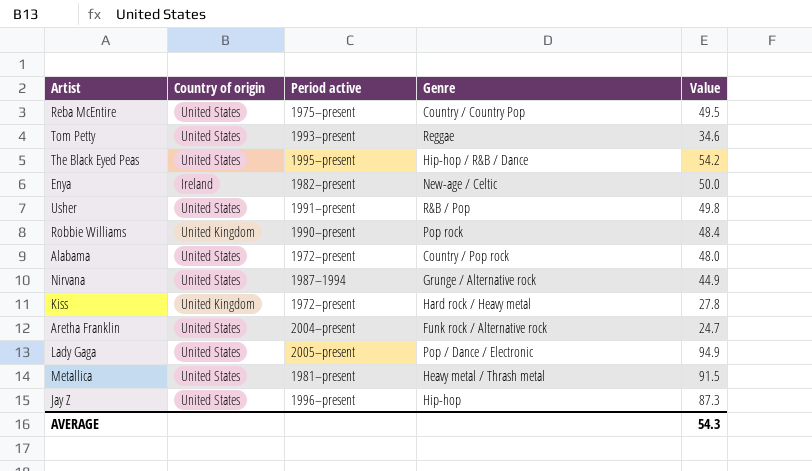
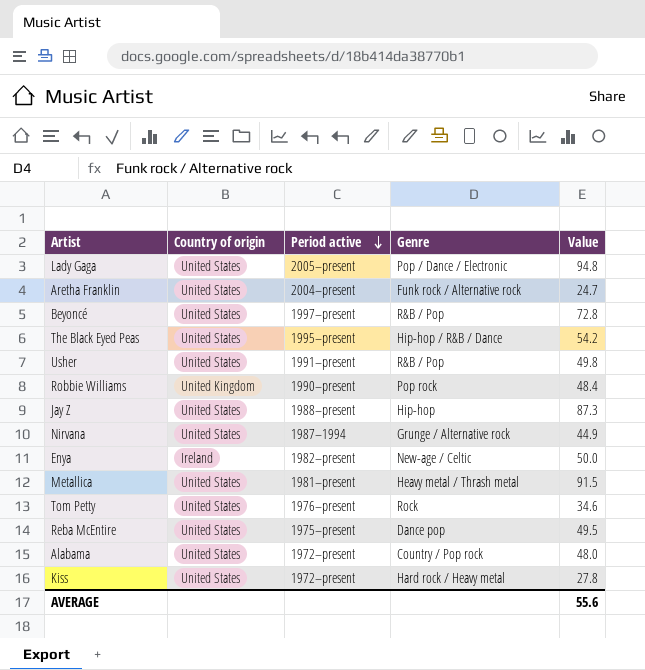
row order: none -> Period active descending
Lady Gaga | Value: 94.9 -> 94.8
row Beyoncé: none -> United States | 1997–present | R&B / Pop | 72.8
Jay Z | Period active: 1996–present -> 1988–present
Tom Petty | Period active: 1993–present -> 1976–present
Tom Petty | Genre: Reggae -> Rock
Reba McEntire | Genre: Country / Country Pop -> Dance pop
Kiss | Country of origin: United Kingdom -> United States
AVERAGE | Value: 54.3 -> 55.6

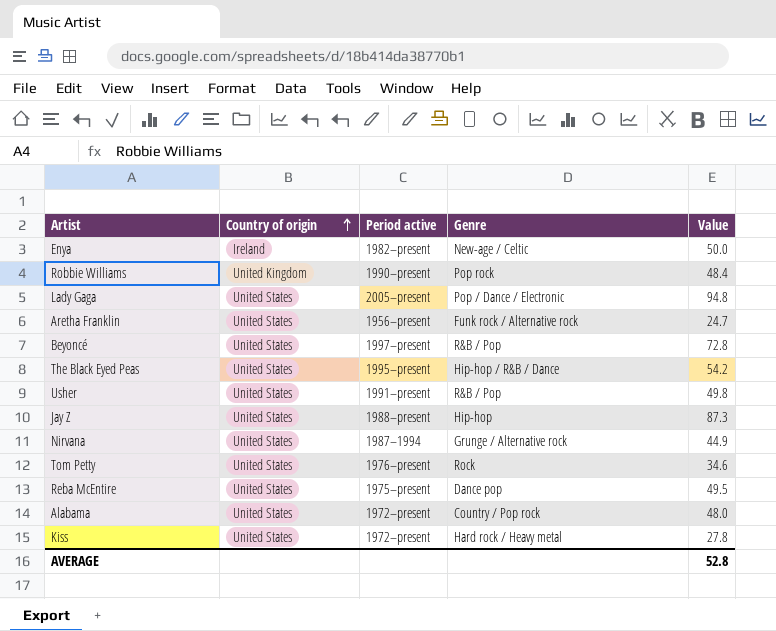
row order: Period active descending -> Country of origin ascending
row Metallica: United States | 1981–present | Heavy metal / Thrash metal | 91.5 -> none
Aretha Franklin | Period active: 2004–present -> 1956–present
AVERAGE | Value: 55.6 -> 52.8

